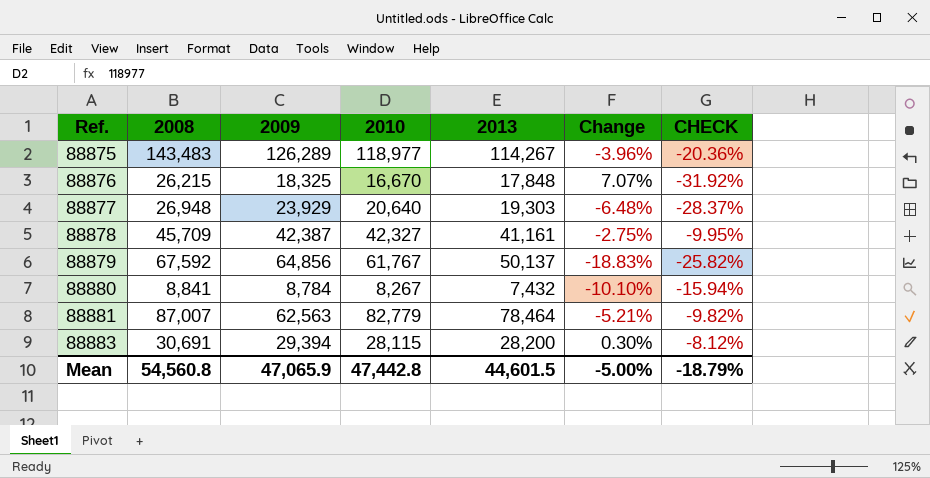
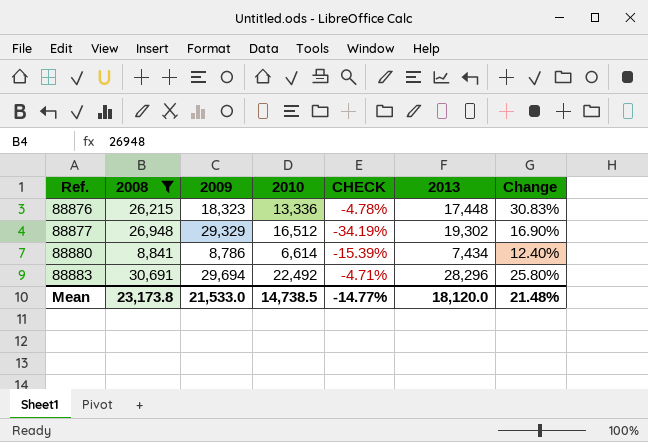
filter: none -> 2008 <= 30,691
column CHECK | formula: ([2013] - [2008]) / [2008] -> ([2013] - [2009]) / [2009]
column CHECK | position: 7 -> 5
88876 | 2009: 18,325 -> 18,323
88876 | 2010: 16,670 -> 13,336
88876 | 2013: 17,848 -> 17,448
88876 | Change: 7.07% -> 30.83%
88877 | 2009: 23,929 -> 29,329
88877 | 2010: 20,640 -> 16,512
88877 | 2013: 19,303 -> 19,302
88877 | Change: -6.48% -> 16.90%
88880 | 2009: 8,784 -> 8,786
88880 | 2010: 8,267 -> 6,614
88880 | 2013: 7,432 -> 7,434
88880 | Change: -10.10% -> 12.40%
88883 | 2009: 29,394 -> 29,694
88883 | 2010: 28,115 -> 22,492
88883 | 2013: 28,200 -> 28,296
88883 | Change: 0.30% -> 25.80%
Mean | 2008: 54,560.8 -> 23,173.8
Mean | 2009: 47,065.9 -> 21,533.0
Mean | 2010: 47,442.8 -> 14,738.5
Mean | CHECK: -18.79% -> -14.77%
Mean | 2013: 44,601.5 -> 18,120.0
Mean | Change: -5.00% -> 21.48%

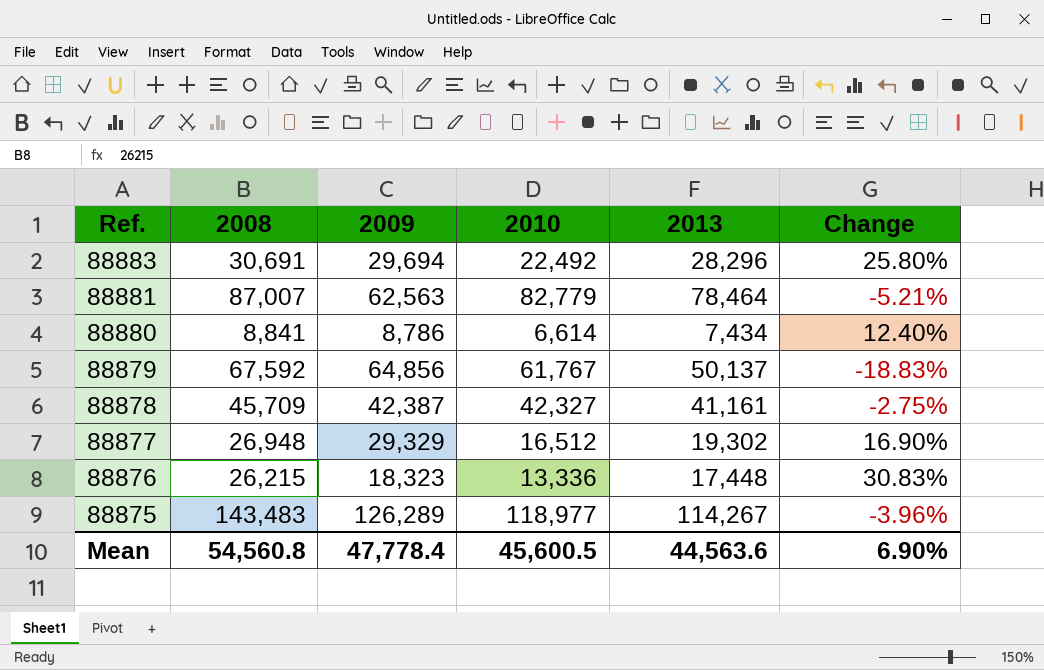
filter: 2008 <= 30,691 -> none
row order: Ref. ascending -> Ref. descending
column CHECK | formula: ([2013] - [2009]) / [2009] -> none
Mean | 2008: 23,173.8 -> 54,560.8
Mean | 2009: 21,533.0 -> 47,778.4
Mean | 2010: 14,738.5 -> 45,600.5
Mean | 2013: 18,120.0 -> 44,563.6
Mean | Change: 21.48% -> 6.90%

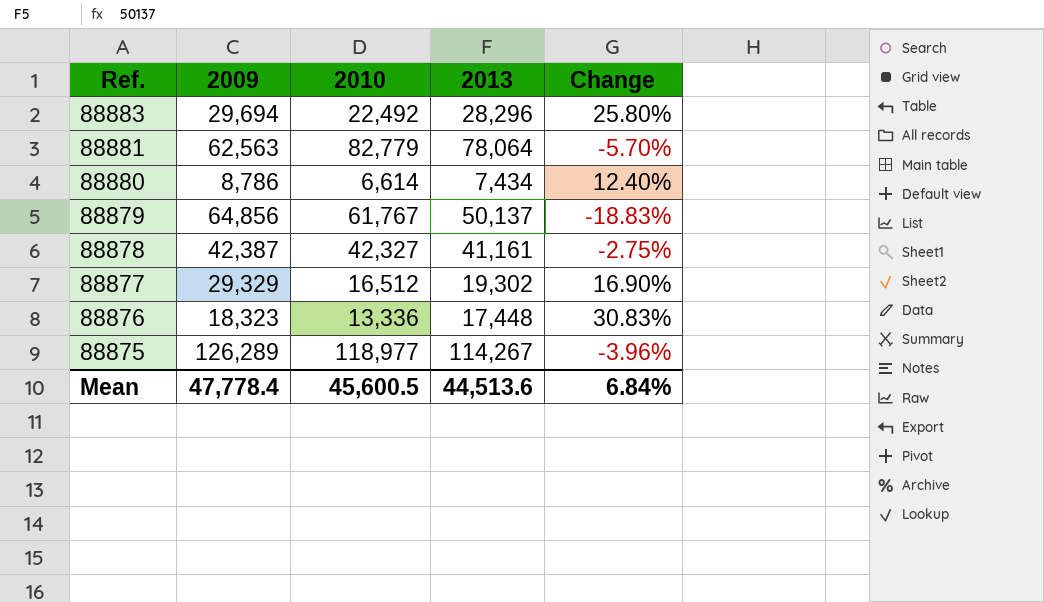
column 2008 | position: 2 -> none
88881 | 2013: 78,464 -> 78,064
88881 | Change: -5.21% -> -5.70%
Mean | 2013: 44,563.6 -> 44,513.6
Mean | Change: 6.90% -> 6.84%

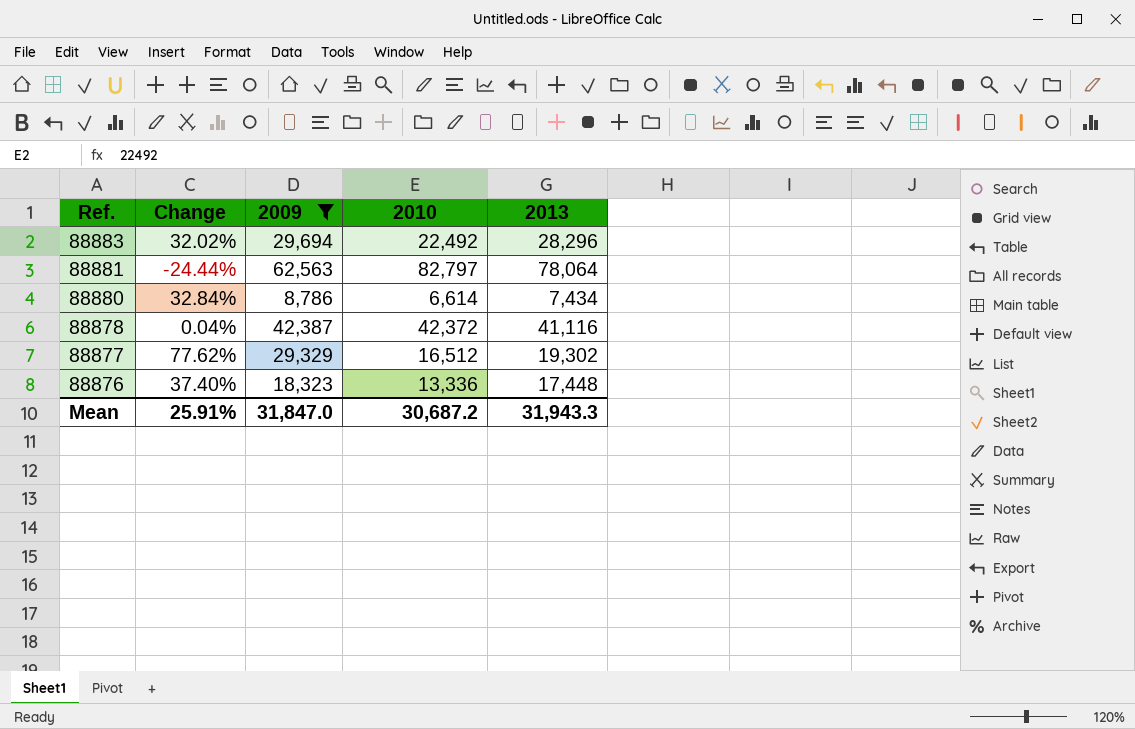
filter: none -> 2009 <= 62,563
column Change | formula: ([2013] - [2010]) / [2010] -> ([2009] - [2010]) / [2010]
column Change | position: 5 -> 2
88881 | 2010: 82,779 -> 82,797
88878 | 2010: 42,327 -> 42,372
88878 | 2013: 41,161 -> 41,116
Mean | Change: 6.84% -> 25.91%
Mean | 2009: 47,778.4 -> 31,847.0
Mean | 2010: 45,600.5 -> 30,687.2
Mean | 2013: 44,513.6 -> 31,943.3

